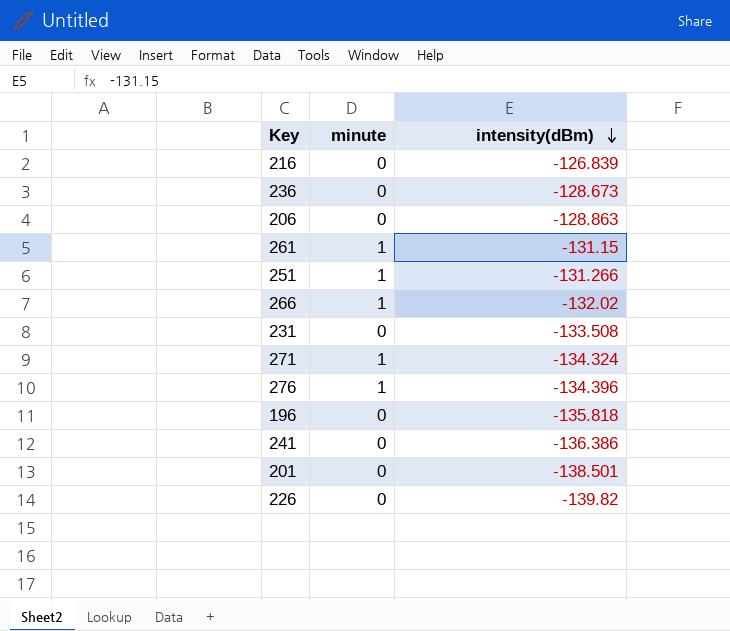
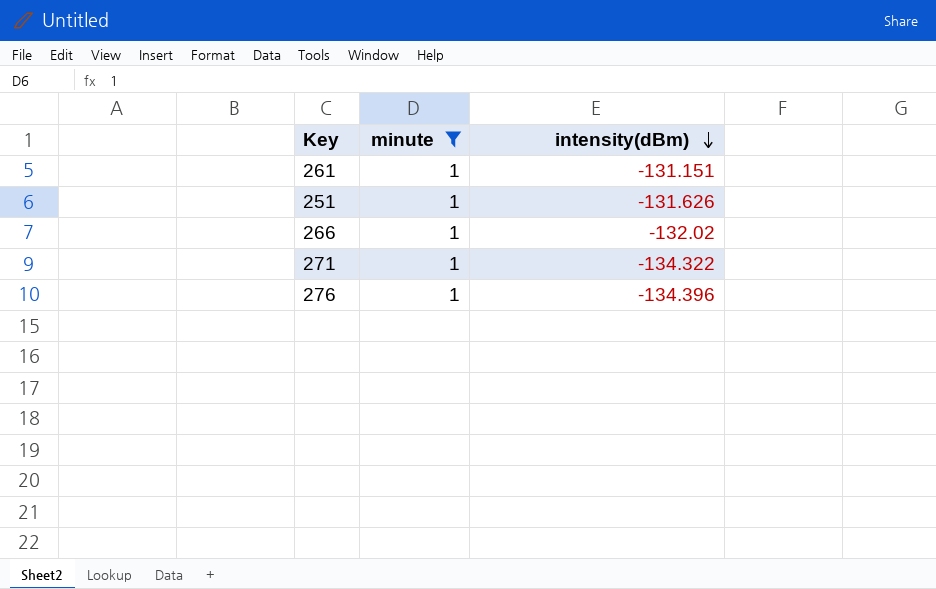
filter: none -> minute = 1
261 | intensity(dBm): -131.15 -> -131.151
251 | intensity(dBm): -131.266 -> -131.626
271 | intensity(dBm): -134.324 -> -134.322

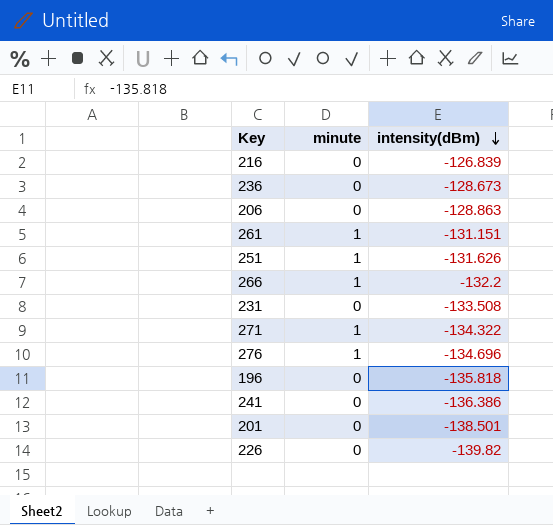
filter: minute = 1 -> none
266 | intensity(dBm): -132.02 -> -132.2
276 | intensity(dBm): -134.396 -> -134.696

